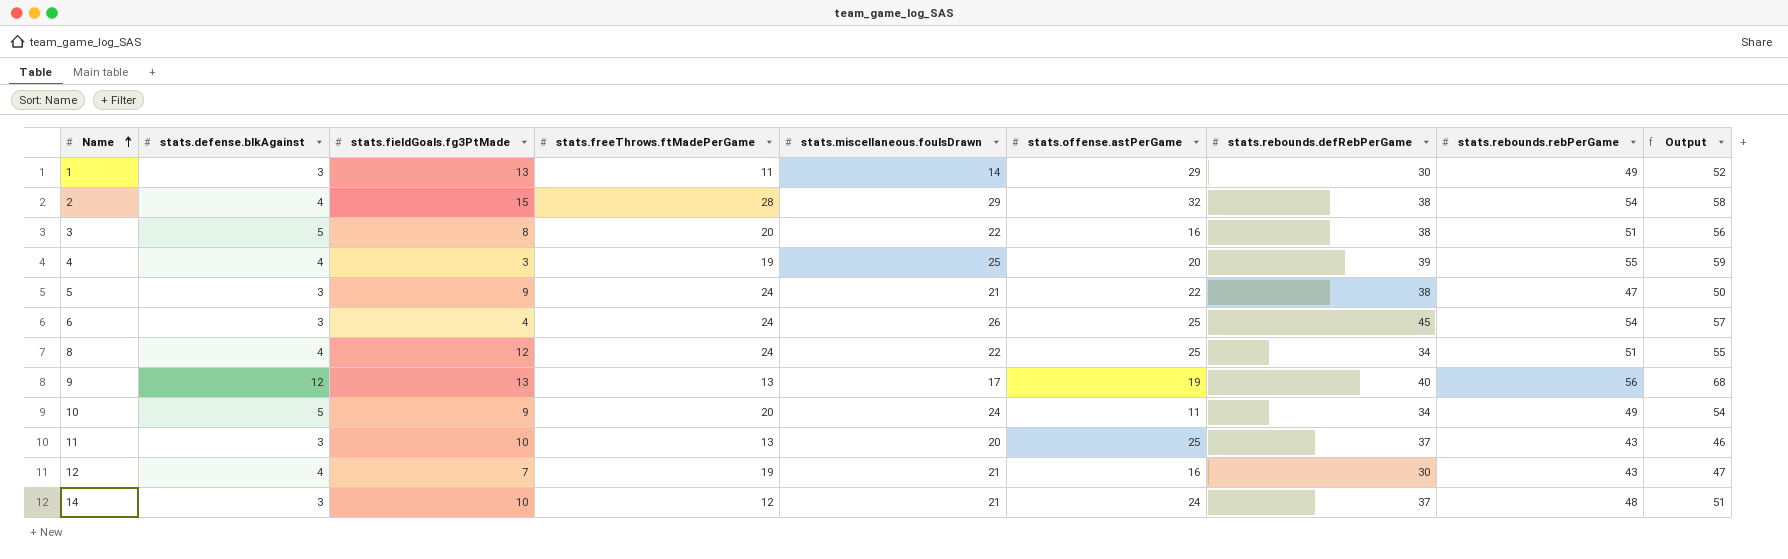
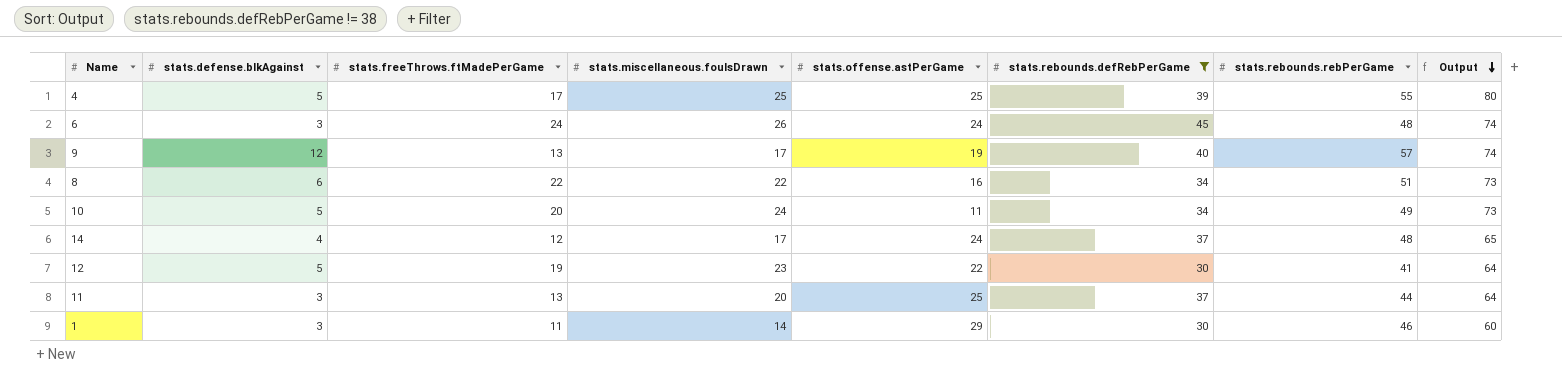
filter: none -> stats.rebounds.defRebPerGame != 38
row order: Name ascending -> Output descending
column stats.fieldGoals.fg3PtMade | position: 3 -> none
column Output | formula: [stats.defense.blkAgainst] + [stats.rebounds.rebPerGame] -> [stats.miscellaneous.foulsDrawn] + [stats.rebounds.rebPerGame]
4 | stats.defense.blkAgainst: 4 -> 5
4 | stats.freeThrows.ftMadePerGame: 19 -> 17
4 | stats.offense.astPerGame: 20 -> 25
6 | stats.offense.astPerGame: 25 -> 24
6 | stats.rebounds.rebPerGame: 54 -> 48
9 | stats.rebounds.rebPerGame: 56 -> 57
8 | stats.defense.blkAgainst: 4 -> 6
8 | stats.freeThrows.ftMadePerGame: 24 -> 22
8 | stats.offense.astPerGame: 25 -> 16
14 | stats.defense.blkAgainst: 3 -> 4
14 | stats.miscellaneous.foulsDrawn: 21 -> 17
12 | stats.defense.blkAgainst: 4 -> 5
12 | stats.miscellaneous.foulsDrawn: 21 -> 23
12 | stats.offense.astPerGame: 16 -> 22
12 | stats.rebounds.rebPerGame: 43 -> 41
11 | stats.rebounds.rebPerGame: 43 -> 44
1 | stats.rebounds.rebPerGame: 49 -> 46

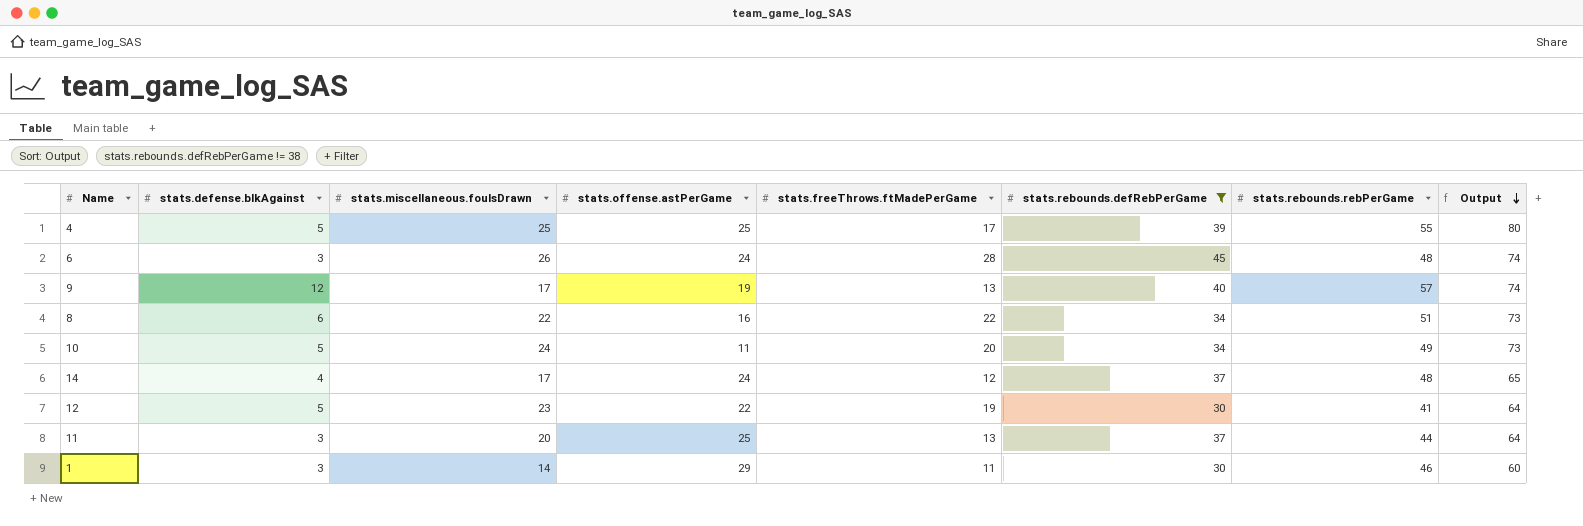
column stats.freeThrows.ftMadePerGame | position: 3 -> 5
6 | stats.freeThrows.ftMadePerGame: 24 -> 28

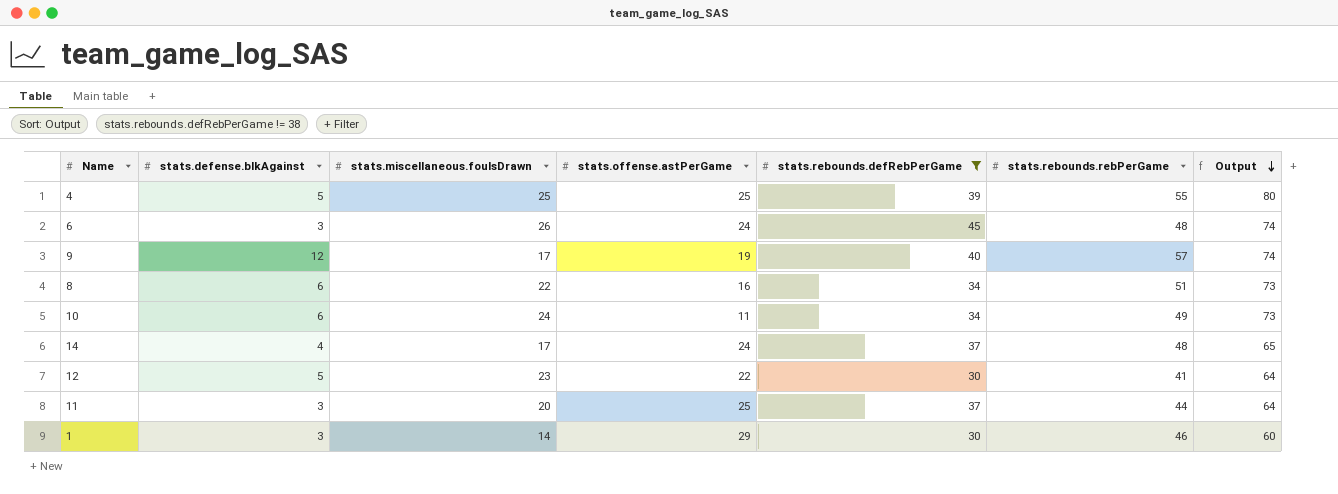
column stats.freeThrows.ftMadePerGame | position: 5 -> none
10 | stats.defense.blkAgainst: 5 -> 6

